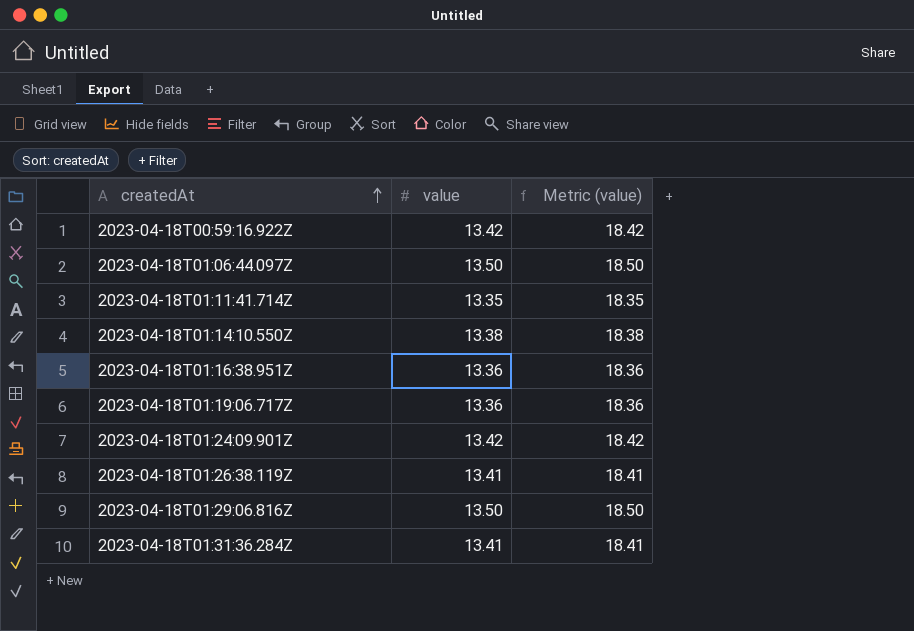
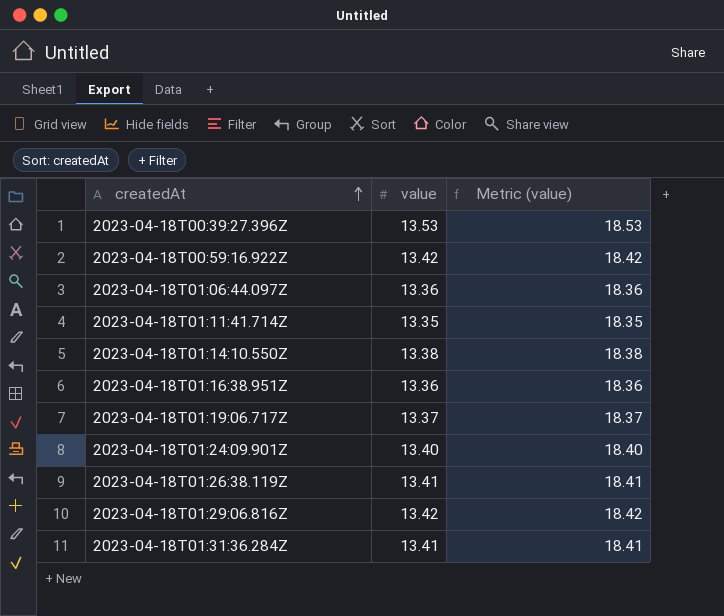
row 2023-04-18T00:39:27.396Z: none -> 13.53 | 18.53
2023-04-18T01:06:44.097Z | value: 13.50 -> 13.36
2023-04-18T01:06:44.097Z | Metric (value): 18.50 -> 18.36
2023-04-18T01:19:06.717Z | value: 13.36 -> 13.37
2023-04-18T01:19:06.717Z | Metric (value): 18.36 -> 18.37
2023-04-18T01:24:09.901Z | value: 13.42 -> 13.40
2023-04-18T01:24:09.901Z | Metric (value): 18.42 -> 18.40
2023-04-18T01:29:06.816Z | value: 13.50 -> 13.42
2023-04-18T01:29:06.816Z | Metric (value): 18.50 -> 18.42

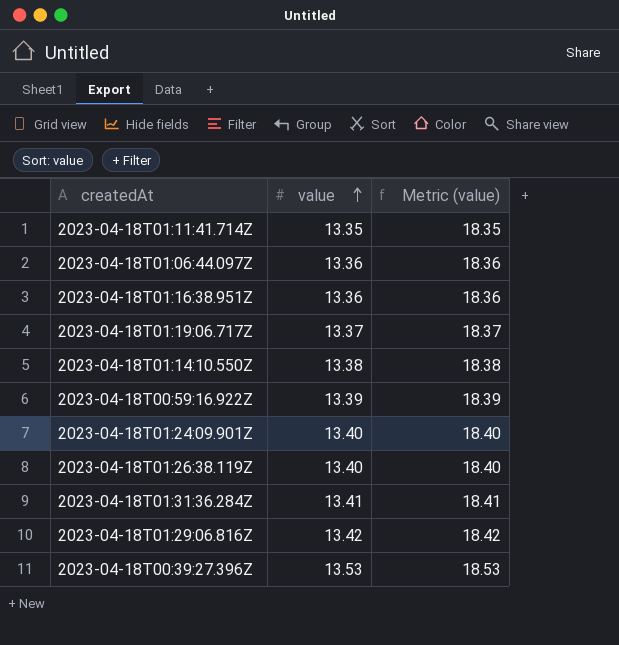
row order: createdAt ascending -> value ascending
2023-04-18T00:59:16.922Z | value: 13.42 -> 13.39
2023-04-18T00:59:16.922Z | Metric (value): 18.42 -> 18.39
2023-04-18T01:26:38.119Z | value: 13.41 -> 13.40
2023-04-18T01:26:38.119Z | Metric (value): 18.41 -> 18.40

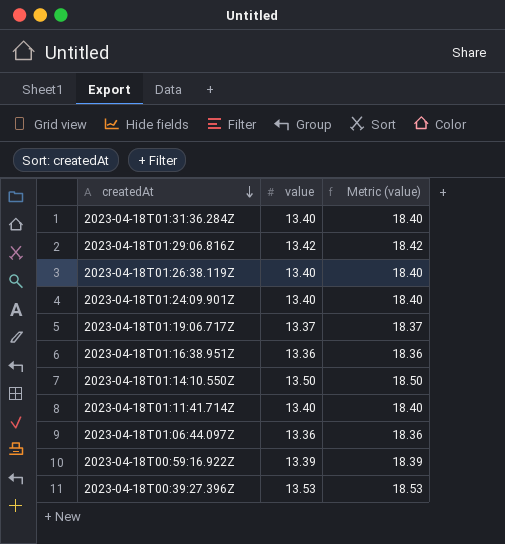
row order: value ascending -> createdAt descending
2023-04-18T01:31:36.284Z | value: 13.41 -> 13.40
2023-04-18T01:31:36.284Z | Metric (value): 18.41 -> 18.40
2023-04-18T01:14:10.550Z | value: 13.38 -> 13.50
2023-04-18T01:14:10.550Z | Metric (value): 18.38 -> 18.50
2023-04-18T01:11:41.714Z | value: 13.35 -> 13.40
2023-04-18T01:11:41.714Z | Metric (value): 18.35 -> 18.40

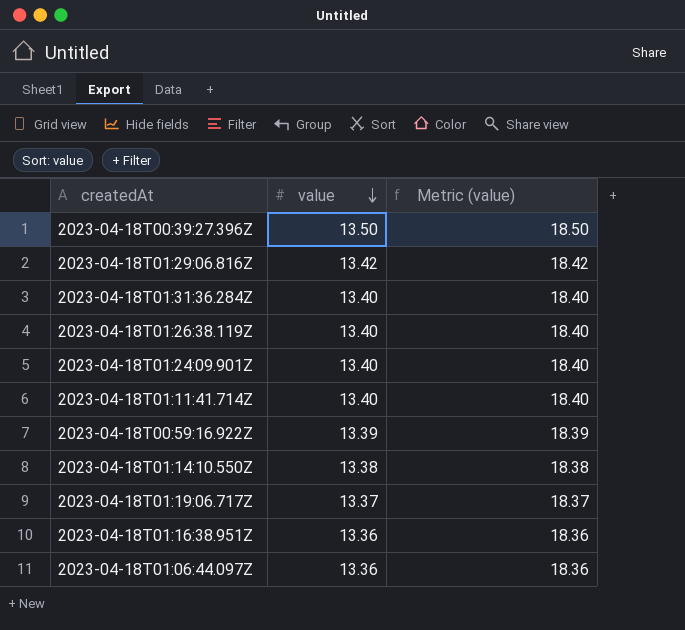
row order: createdAt descending -> value descending
2023-04-18T00:39:27.396Z | value: 13.53 -> 13.50
2023-04-18T00:39:27.396Z | Metric (value): 18.53 -> 18.50
2023-04-18T01:14:10.550Z | value: 13.50 -> 13.38
2023-04-18T01:14:10.550Z | Metric (value): 18.50 -> 18.38

